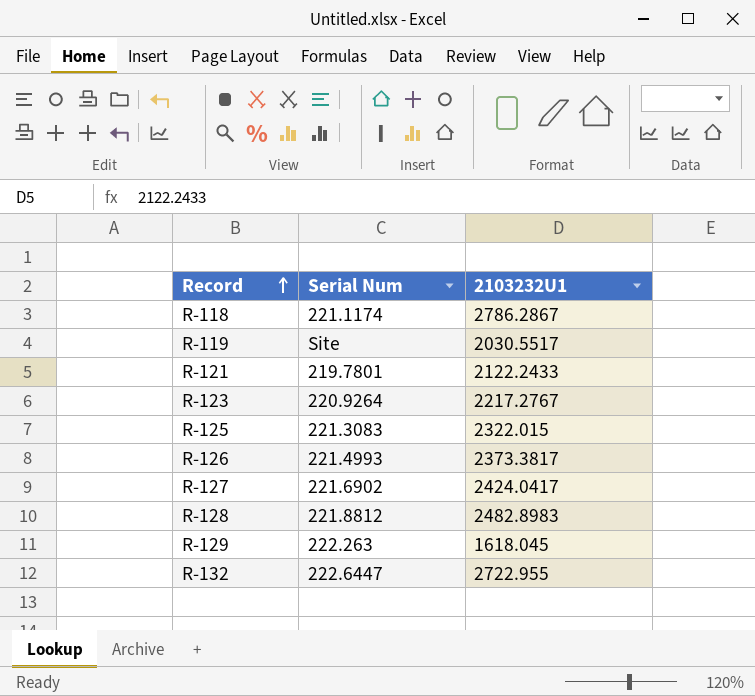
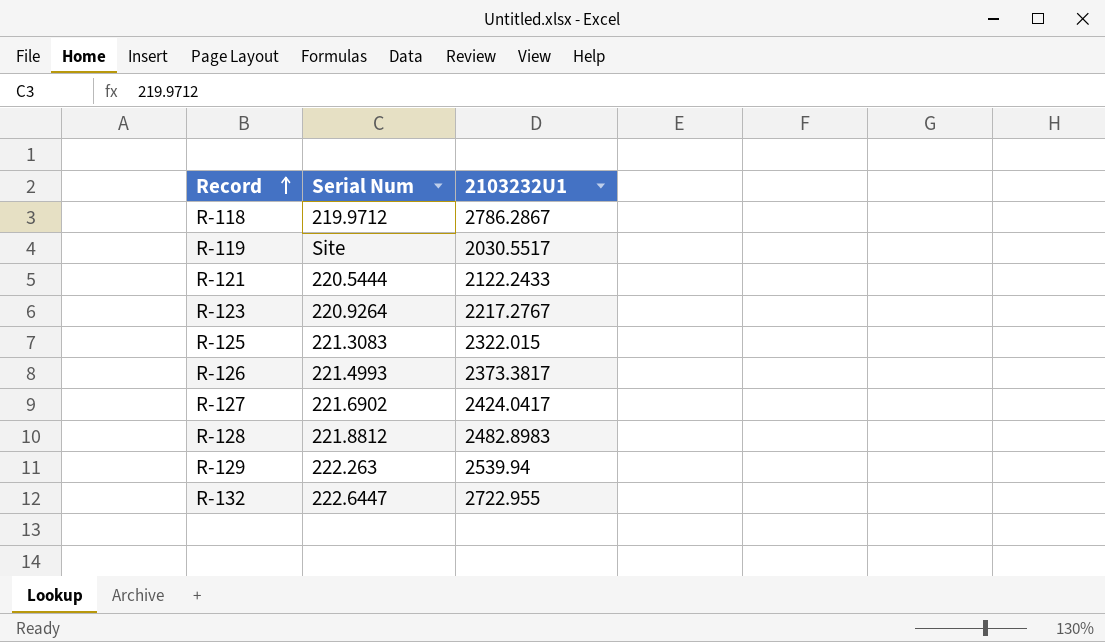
R-118 | Serial Num: 221.1174 -> 219.9712
R-121 | Serial Num: 219.7801 -> 220.5444
R-129 | 2103232U1: 1618.045 -> 2539.94

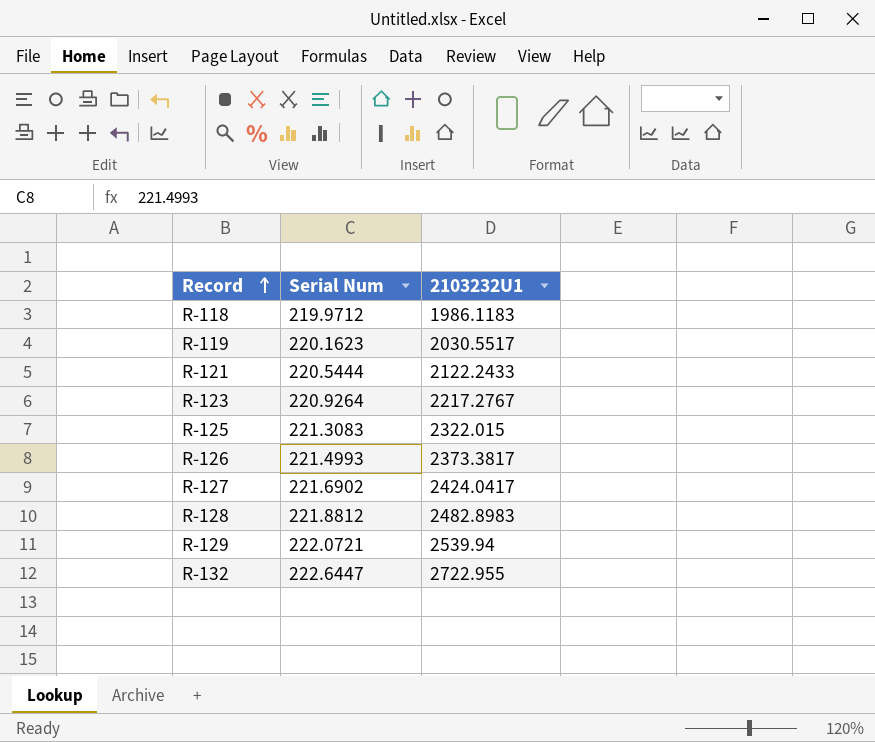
R-118 | 2103232U1: 2786.2867 -> 1986.1183
R-119 | Serial Num: Site -> 220.1623
R-129 | Serial Num: 222.263 -> 222.0721

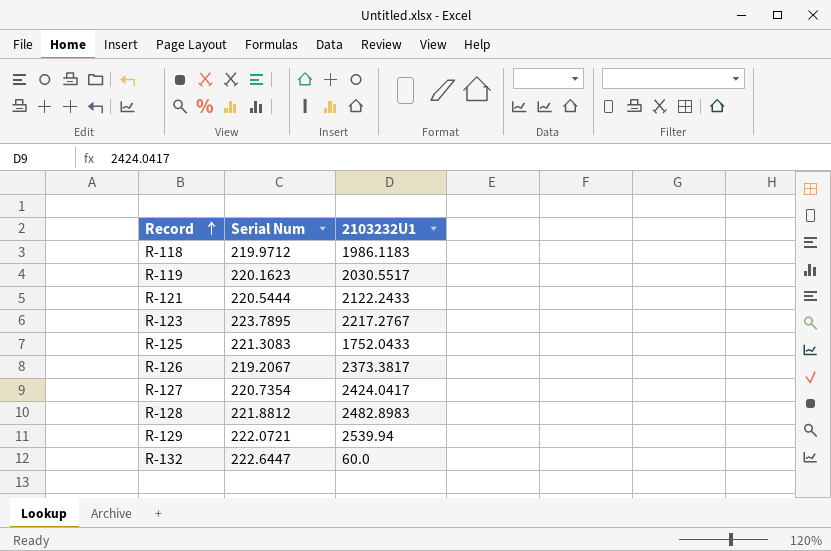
R-123 | Serial Num: 220.9264 -> 223.7895
R-125 | 2103232U1: 2322.015 -> 1752.0433
R-126 | Serial Num: 221.4993 -> 219.2067
R-127 | Serial Num: 221.6902 -> 220.7354
R-132 | 2103232U1: 2722.955 -> 60.0

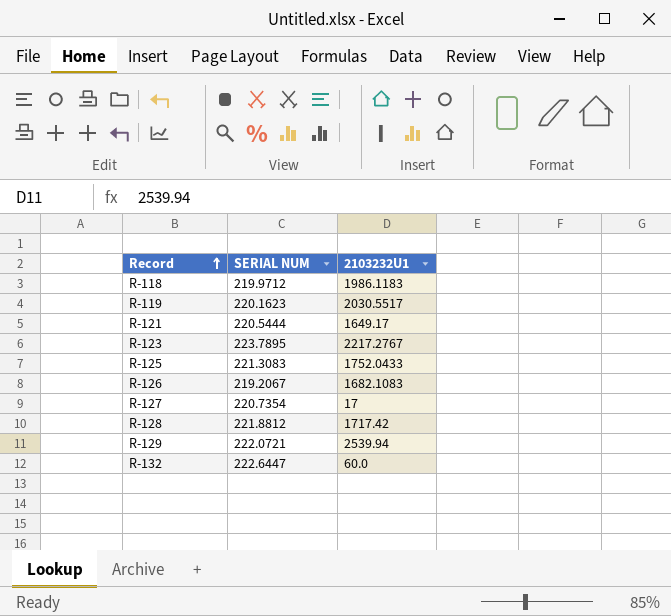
column name: Serial Num -> SERIAL NUM
R-121 | 2103232U1: 2122.2433 -> 1649.17
R-126 | 2103232U1: 2373.3817 -> 1682.1083
R-127 | 2103232U1: 2424.0417 -> 17
R-128 | 2103232U1: 2482.8983 -> 1717.42

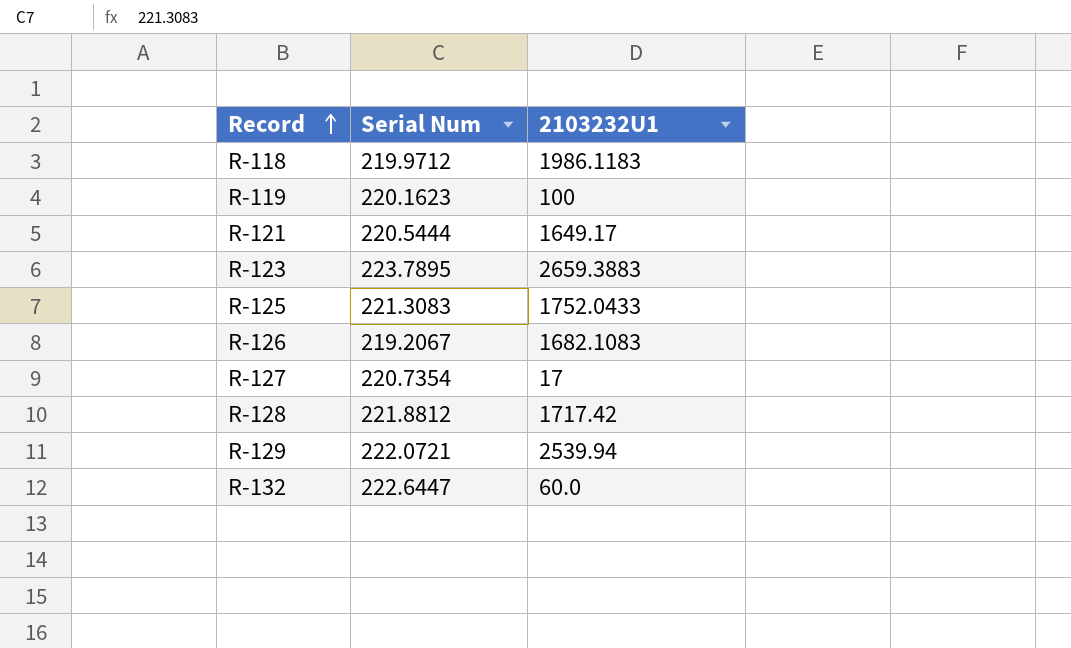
column name: SERIAL NUM -> Serial Num
R-119 | 2103232U1: 2030.5517 -> 100
R-123 | 2103232U1: 2217.2767 -> 2659.3883

